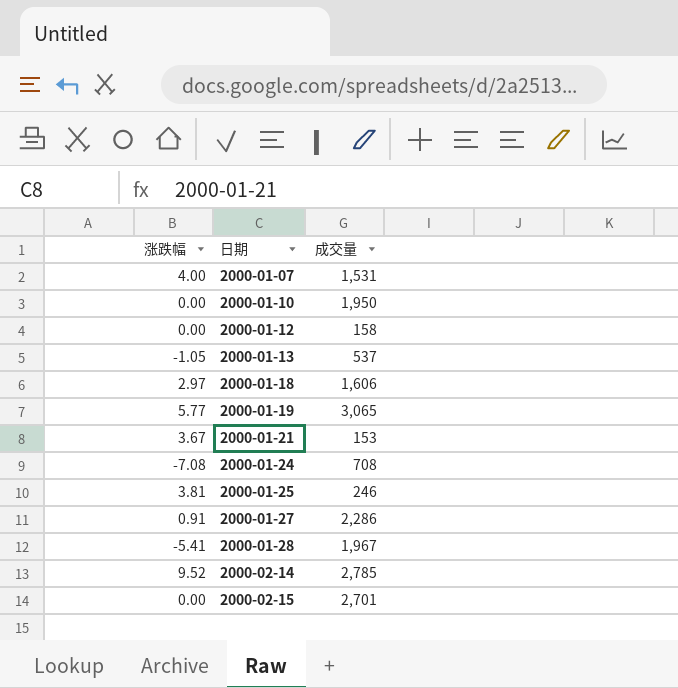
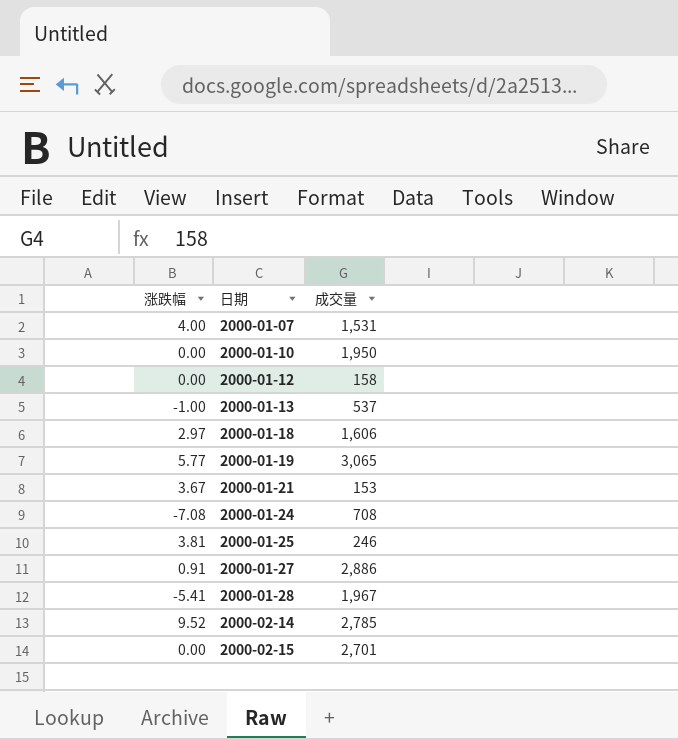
2000-01-13 | 涨跌幅: -1.05 -> -1.00
2000-01-27 | 成交量: 2,286 -> 2,886

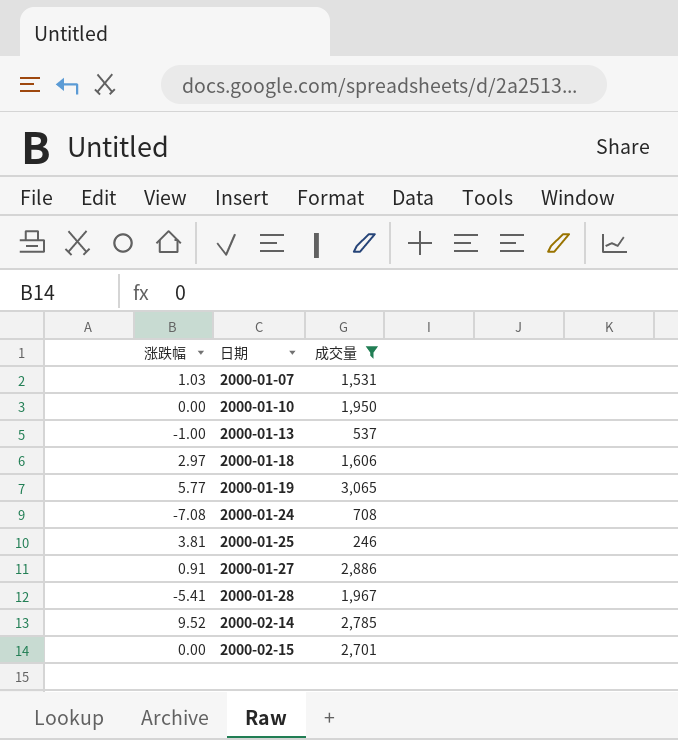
filter: none -> 成交量 >= 246
2000-01-07 | 涨跌幅: 4.00 -> 1.03

